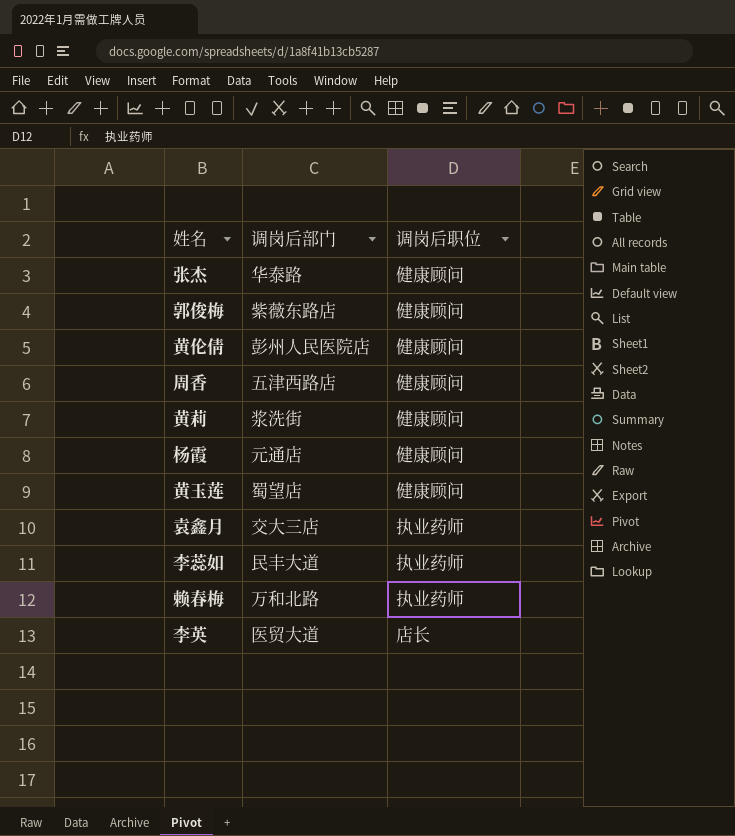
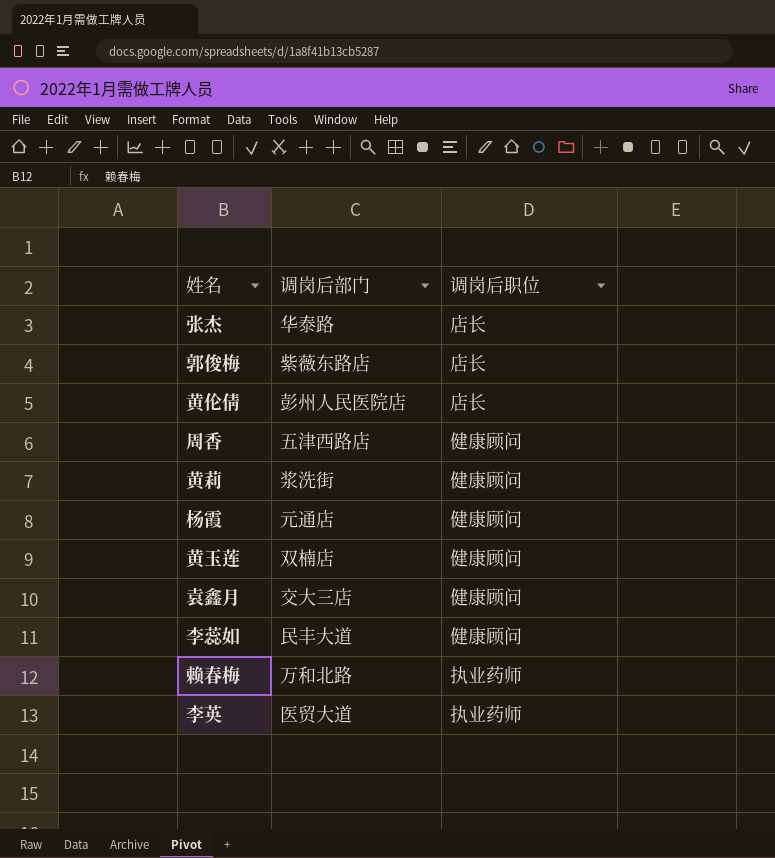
张杰 | 调岗后职位: 健康顾问 -> 店长
郭俊梅 | 调岗后职位: 健康顾问 -> 店长
黄伦倩 | 调岗后职位: 健康顾问 -> 店长
黄玉莲 | 调岗后部门: 蜀望店 -> 双楠店
袁鑫月 | 调岗后职位: 执业药师 -> 健康顾问
李蕊如 | 调岗后职位: 执业药师 -> 健康顾问
李英 | 调岗后职位: 店长 -> 执业药师

